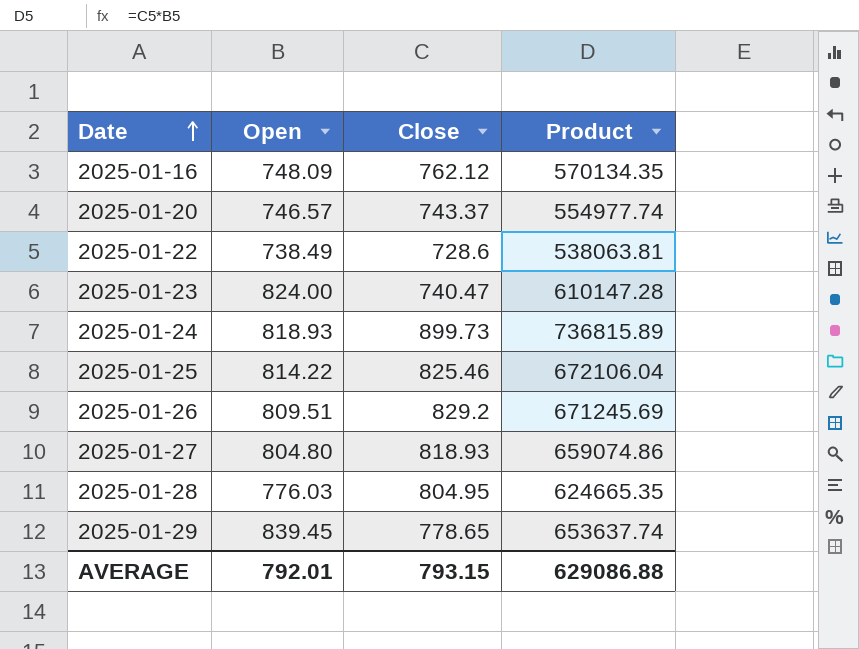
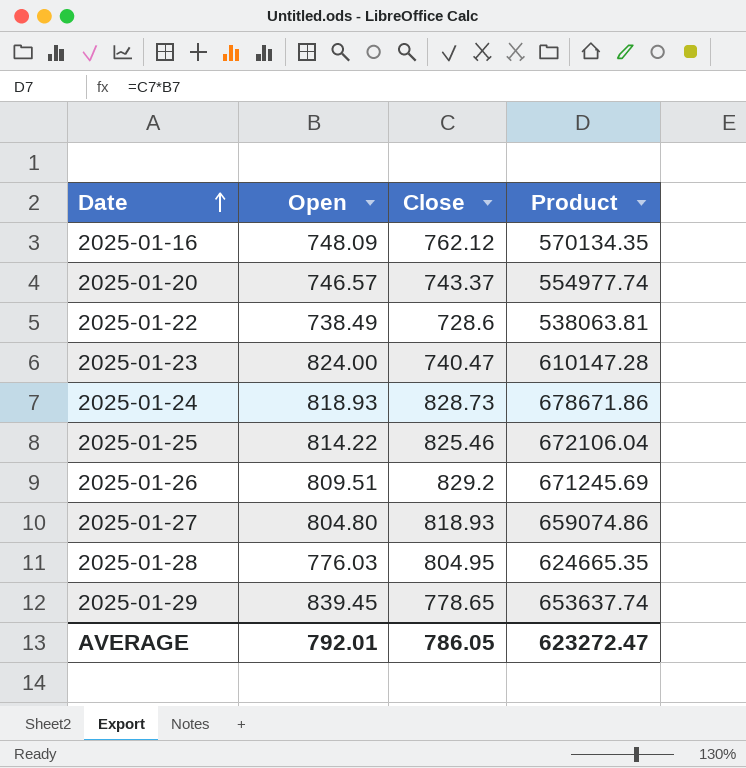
2025-01-24 | Close: 899.73 -> 828.73
2025-01-24 | Product: 736815.89 -> 678671.86
AVERAGE | Close: 793.15 -> 786.05
AVERAGE | Product: 629086.88 -> 623272.47

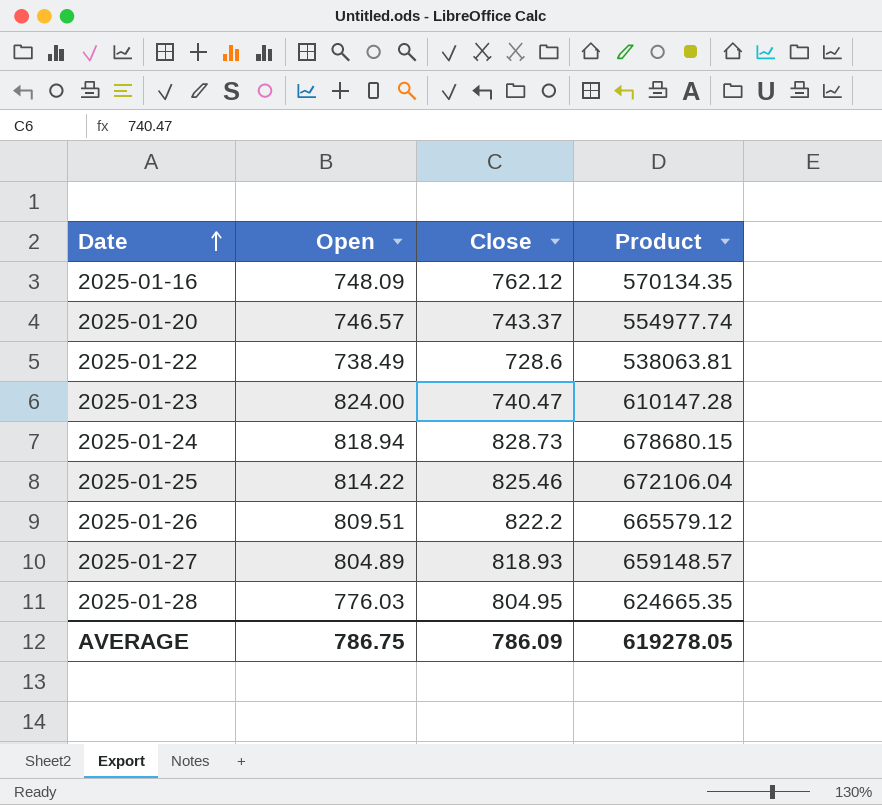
row 2025-01-29: 839.45 | 778.65 | 653637.74 -> none
2025-01-24 | Open: 818.93 -> 818.94
2025-01-24 | Product: 678671.86 -> 678680.15
2025-01-26 | Close: 829.2 -> 822.2
2025-01-26 | Product: 671245.69 -> 665579.12
2025-01-27 | Open: 804.80 -> 804.89
2025-01-27 | Product: 659074.86 -> 659148.57
AVERAGE | Open: 792.01 -> 786.75
AVERAGE | Close: 786.05 -> 786.09
AVERAGE | Product: 623272.47 -> 619278.05

